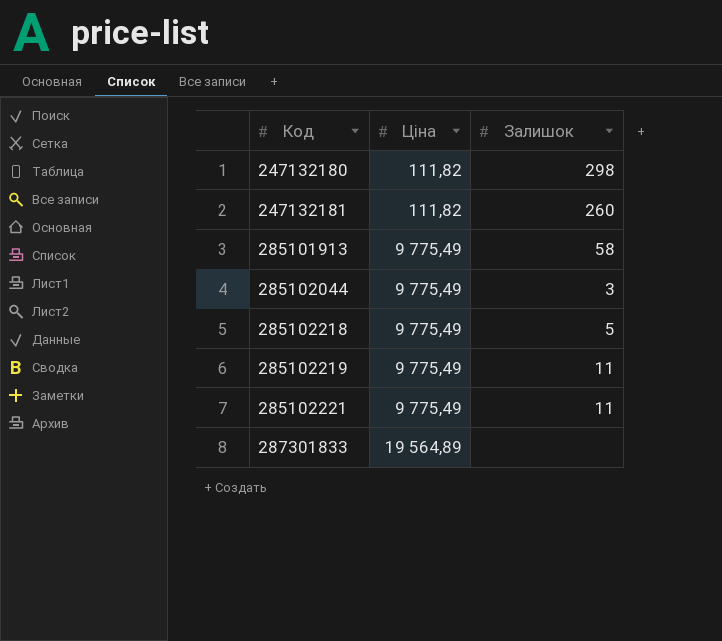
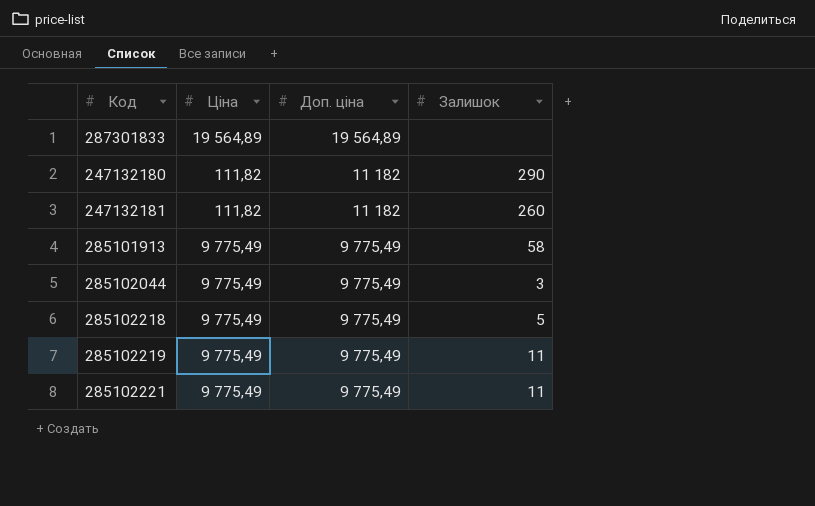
row order: Код ascending -> Доп. ціна descending
column Доп. ціна | position: none -> 3
247132180 | Залишок: 298 -> 290

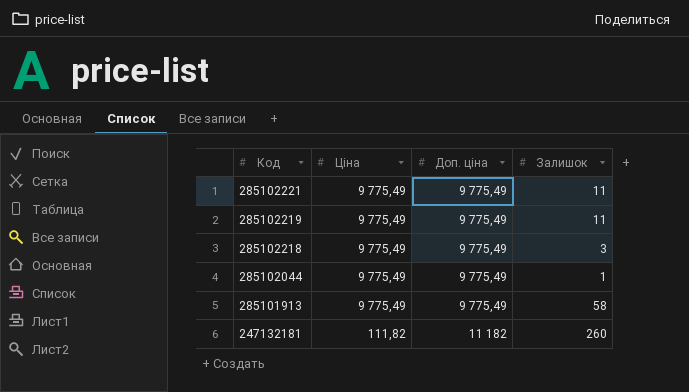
row order: Доп. ціна descending -> Код descending
row 287301833: 19 564,89 | 19 564,89 | none -> none
row 247132180: 111,82 | 11 182 | 290 -> none
285102218 | Залишок: 5 -> 3
285102044 | Залишок: 3 -> 1

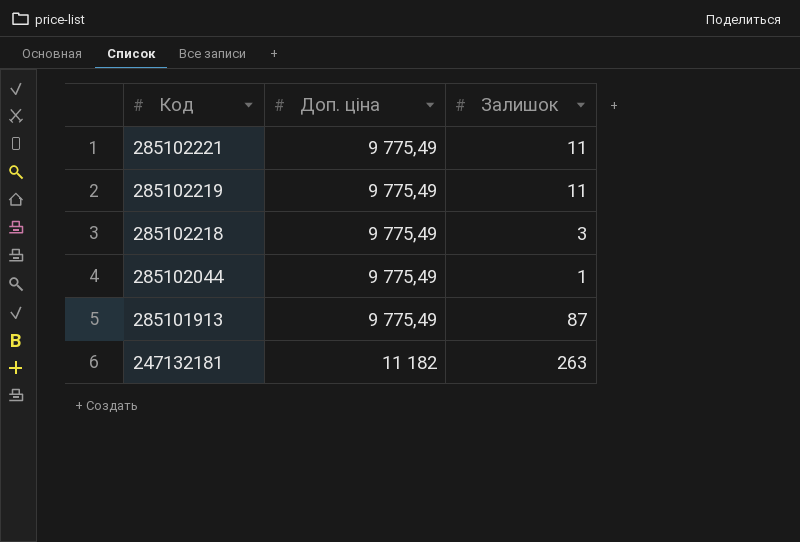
column Ціна | position: 2 -> none
285101913 | Залишок: 58 -> 87
247132181 | Залишок: 260 -> 263

